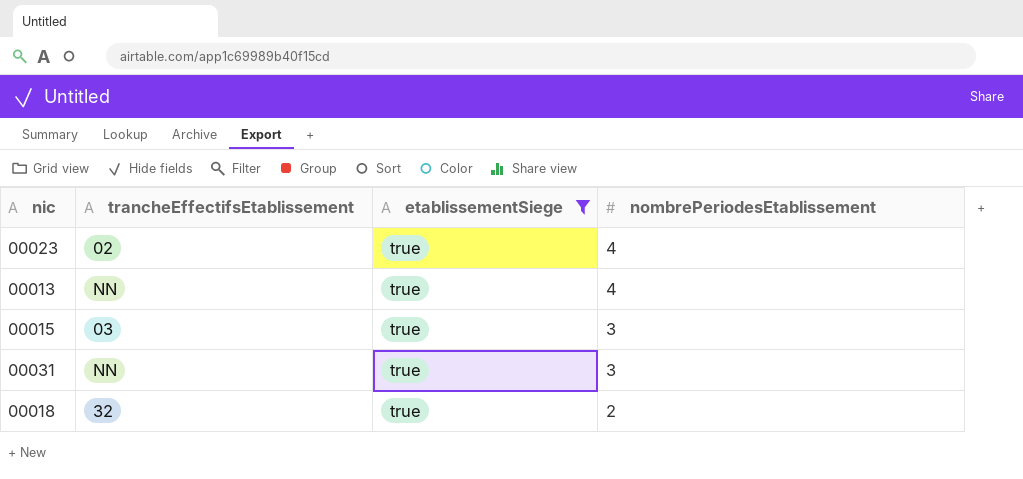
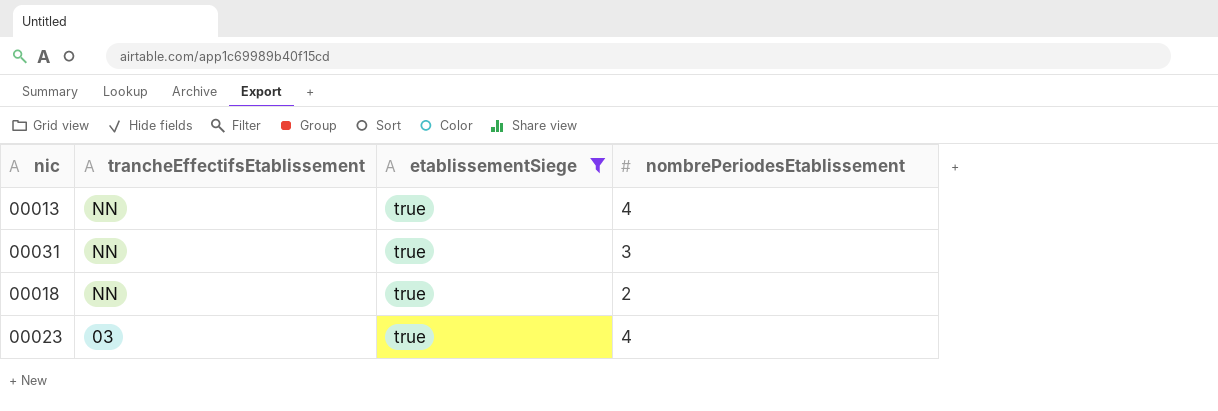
row order: nombrePeriodesEtablissement descending -> trancheEffectifsEtablissement descending
row 00015: 03 | true | 3 -> none
00018 | trancheEffectifsEtablissement: 32 -> NN
00023 | trancheEffectifsEtablissement: 02 -> 03

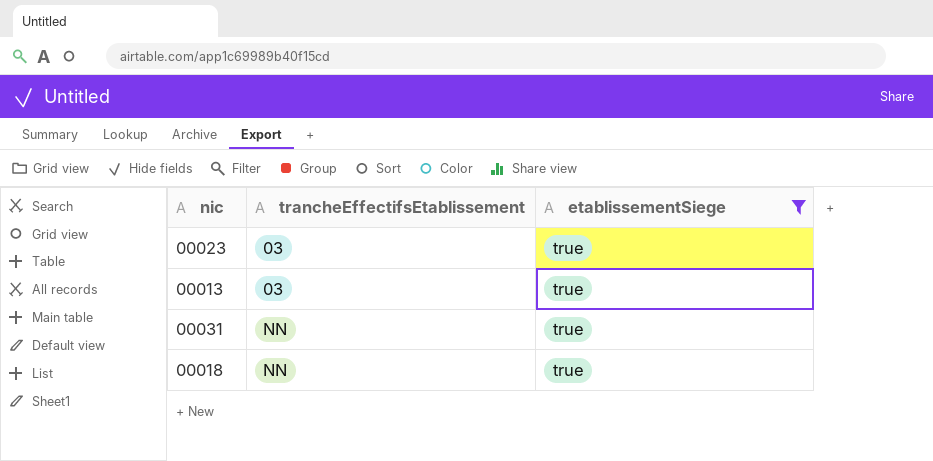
row order: trancheEffectifsEtablissement descending -> trancheEffectifsEtablissement ascending
column nombrePeriodesEtablissement | position: 4 -> none
00013 | trancheEffectifsEtablissement: NN -> 03

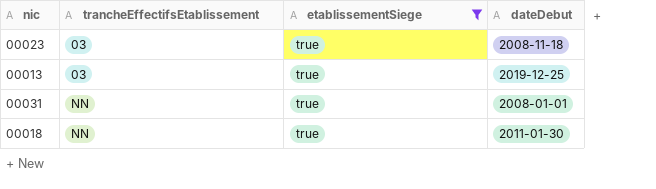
column dateDebut | position: none -> 4

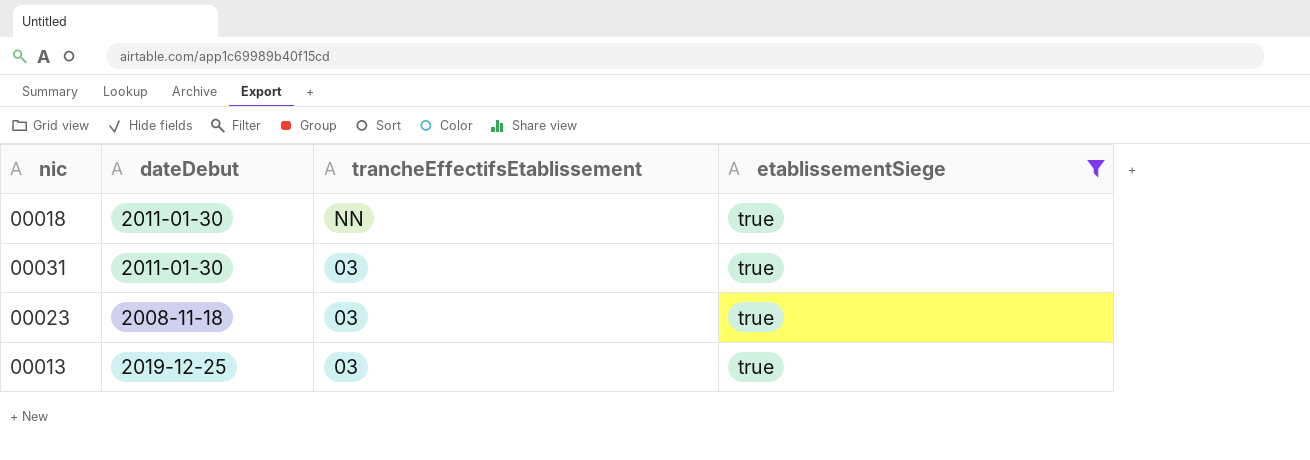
row order: trancheEffectifsEtablissement ascending -> trancheEffectifsEtablissement descending
column dateDebut | position: 4 -> 2
00031 | dateDebut: 2008-01-01 -> 2011-01-30
00031 | trancheEffectifsEtablissement: NN -> 03

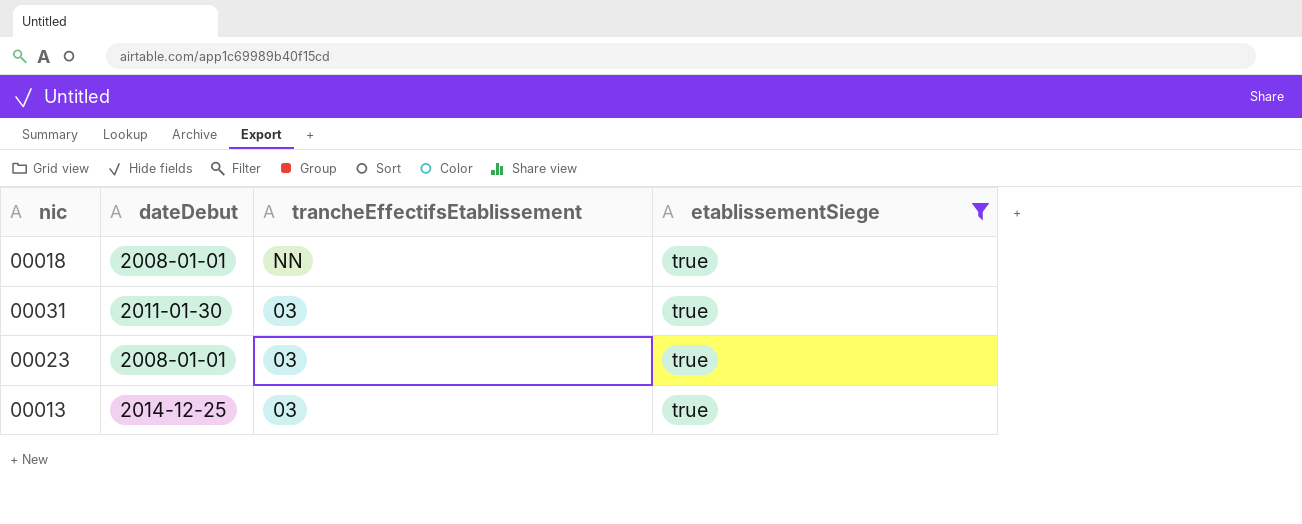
00018 | dateDebut: 2011-01-30 -> 2008-01-01
00023 | dateDebut: 2008-11-18 -> 2008-01-01
00013 | dateDebut: 2019-12-25 -> 2014-12-25

